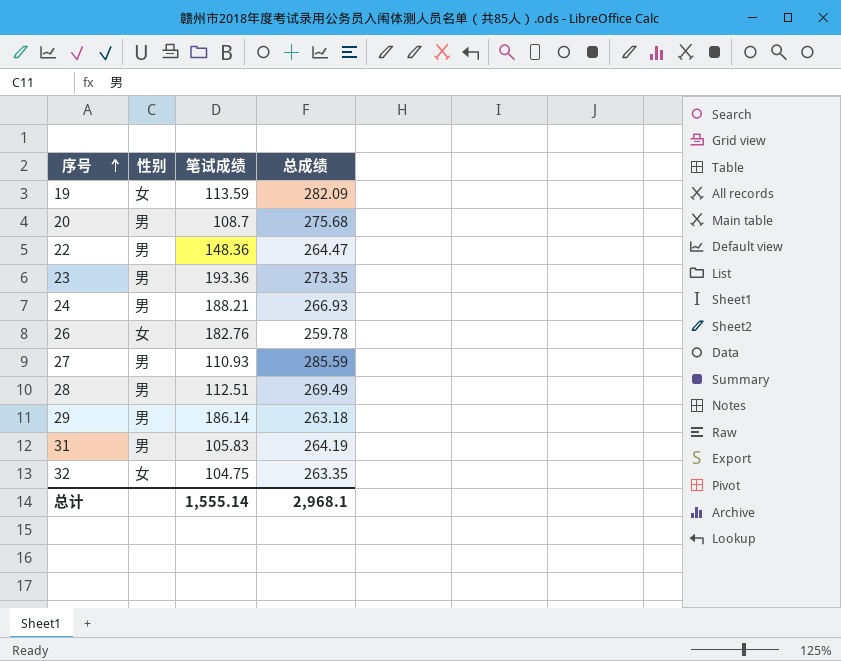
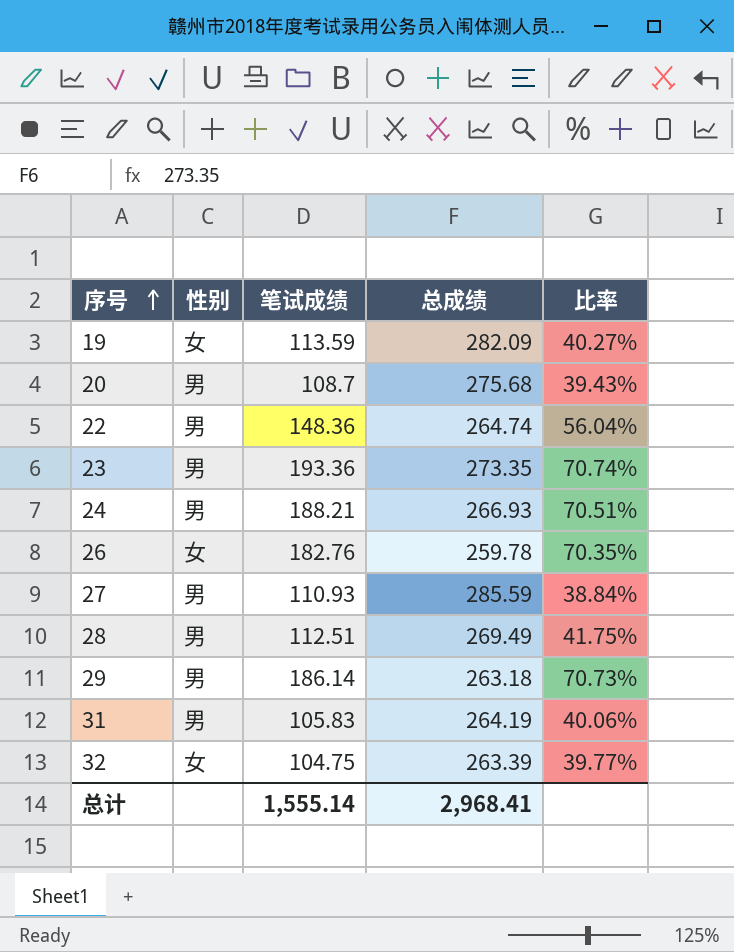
column 比率 | formula: none -> [笔试成绩] / [总成绩]
22 | 总成绩: 264.47 -> 264.74
32 | 总成绩: 263.35 -> 263.39
总计 | 总成绩: 2,968.1 -> 2,968.41

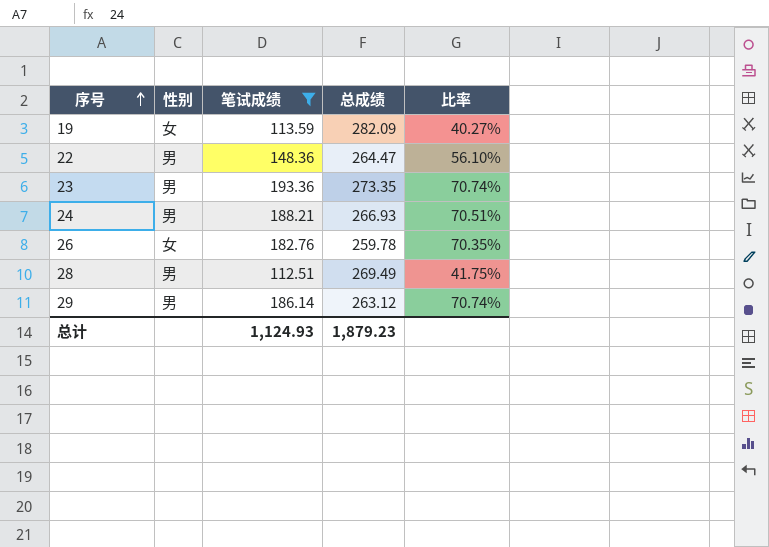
filter: none -> 笔试成绩 >= 112.51
22 | 总成绩: 264.74 -> 264.47
22 | 比率: 56.04% -> 56.10%
29 | 总成绩: 263.18 -> 263.12
29 | 比率: 70.73% -> 70.74%
总计 | 笔试成绩: 1,555.14 -> 1,124.93
总计 | 总成绩: 2,968.41 -> 1,879.23

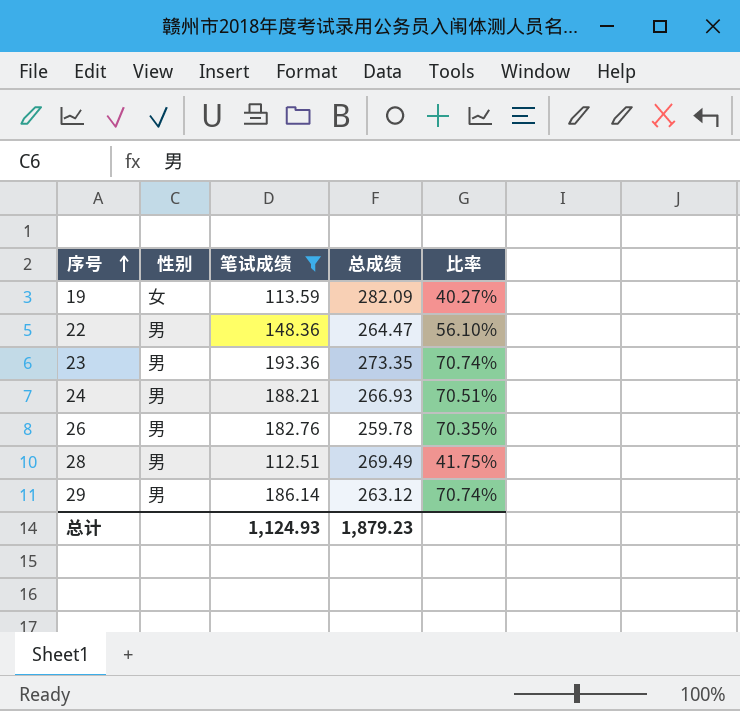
26 | 性别: 女 -> 男

